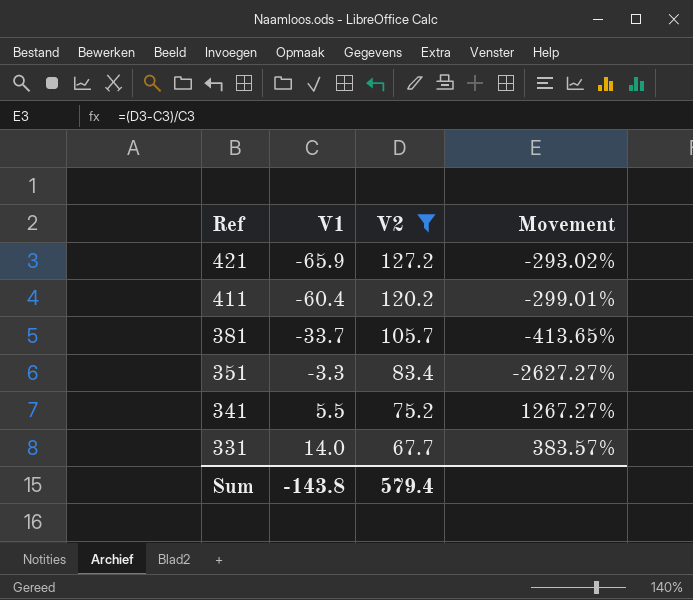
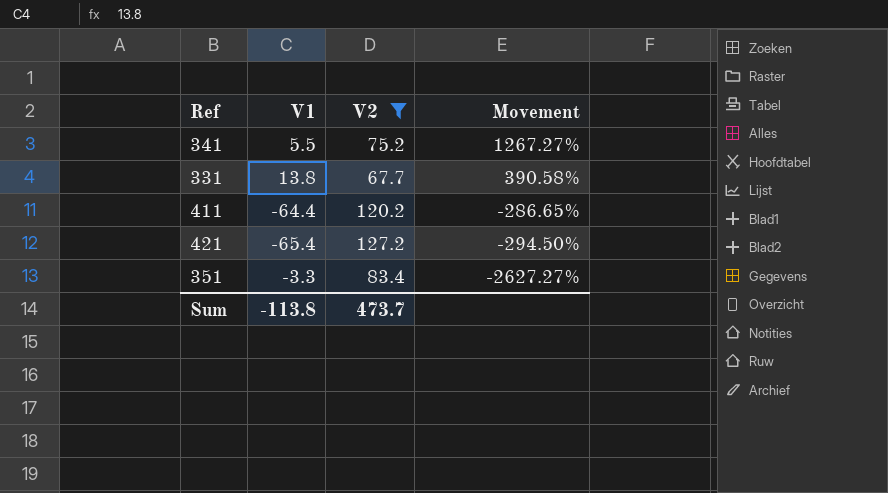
row order: Ref descending -> Movement descending
row 381: -33.7 | 105.7 | -413.65% -> none
331 | V1: 14.0 -> 13.8
331 | Movement: 383.57% -> 390.58%
411 | V1: -60.4 -> -64.4
411 | Movement: -299.01% -> -286.65%
421 | V1: -65.9 -> -65.4
421 | Movement: -293.02% -> -294.50%
Sum | V1: -143.8 -> -113.8
Sum | V2: 579.4 -> 473.7

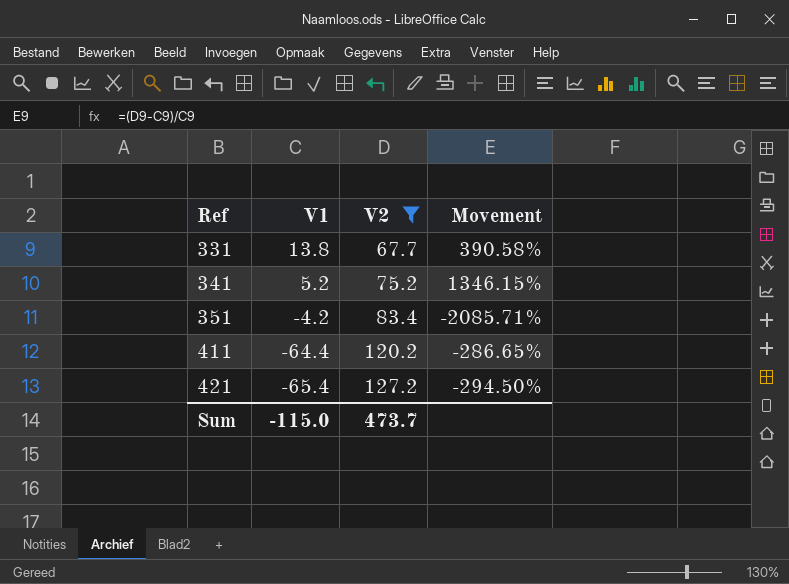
row order: Movement descending -> Ref ascending
341 | V1: 5.5 -> 5.2
341 | Movement: 1267.27% -> 1346.15%
351 | V1: -3.3 -> -4.2
351 | Movement: -2627.27% -> -2085.71%
Sum | V1: -113.8 -> -115.0

